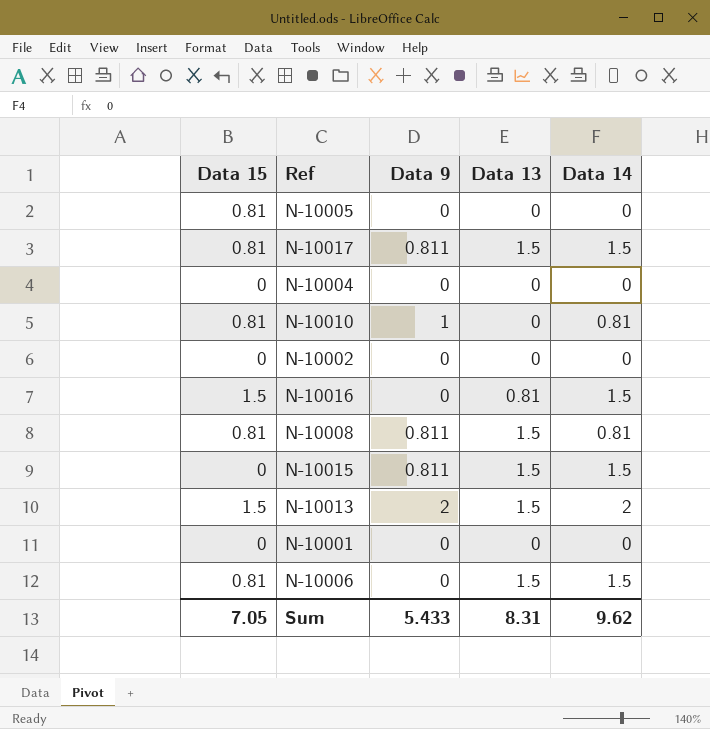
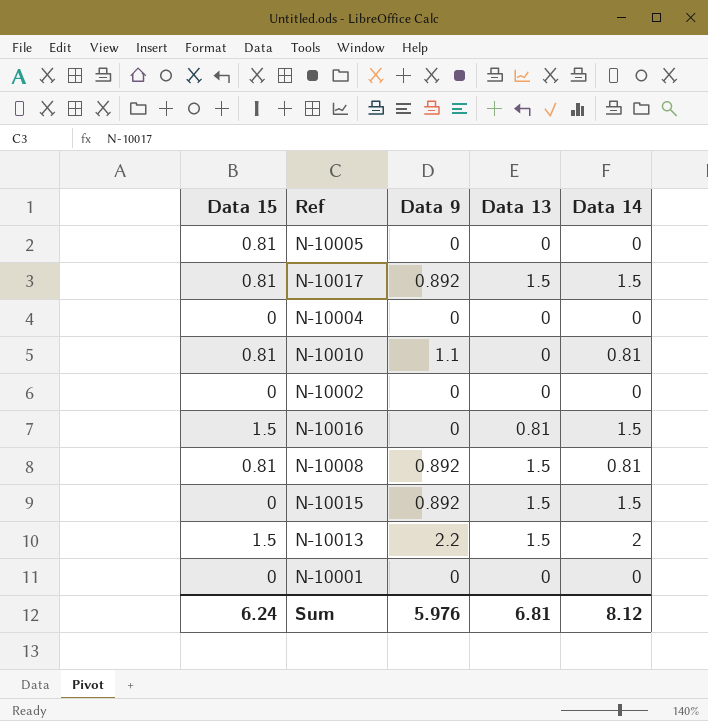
row N-10006: 0.81 | 0 | 1.5 | 1.5 -> none
N-10017 | Data 9: 0.811 -> 0.892
N-10010 | Data 9: 1 -> 1.1
N-10008 | Data 9: 0.811 -> 0.892
N-10015 | Data 9: 0.811 -> 0.892
N-10013 | Data 9: 2 -> 2.2
Sum | Data 15: 7.05 -> 6.24
Sum | Data 9: 5.433 -> 5.976
Sum | Data 13: 8.31 -> 6.81
Sum | Data 14: 9.62 -> 8.12

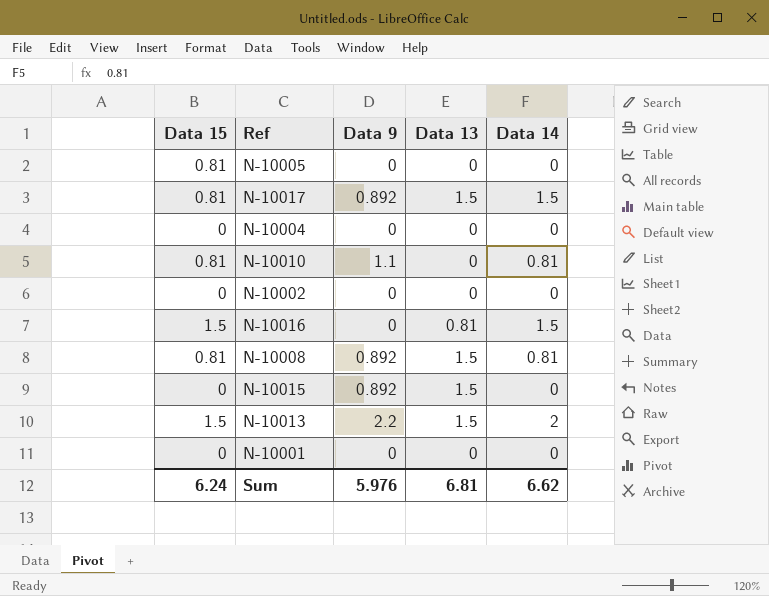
N-10015 | Data 14: 1.5 -> 0
Sum | Data 14: 8.12 -> 6.62

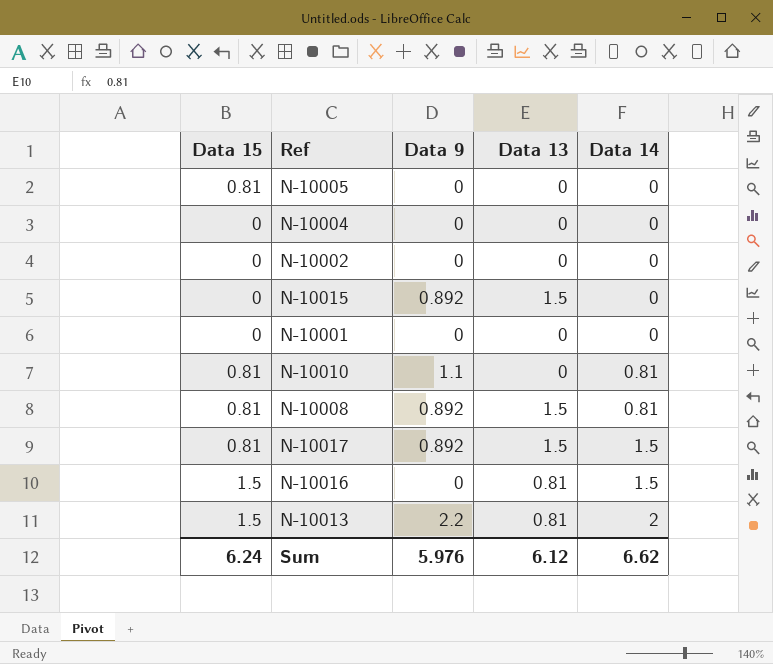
row order: none -> Data 14 ascending
N-10013 | Data 13: 1.5 -> 0.81
Sum | Data 13: 6.81 -> 6.12

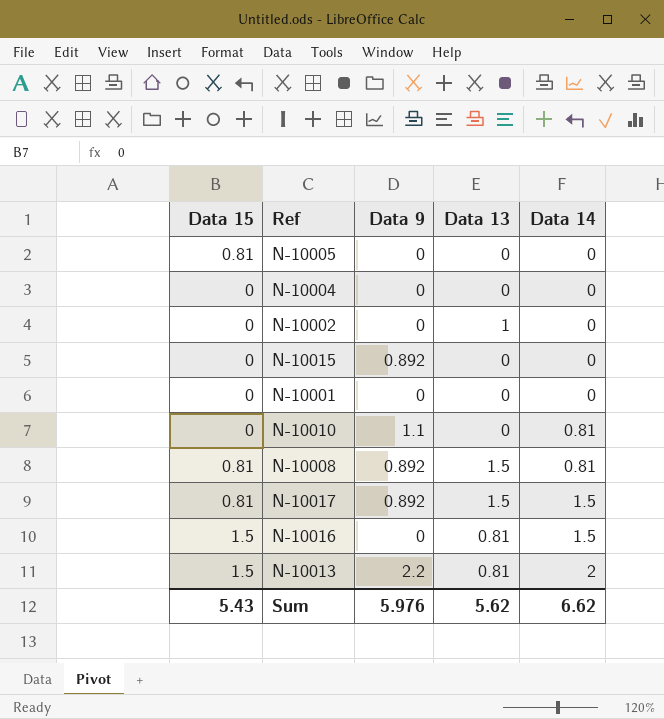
N-10002 | Data 13: 0 -> 1
N-10015 | Data 13: 1.5 -> 0
N-10010 | Data 15: 0.81 -> 0
Sum | Data 15: 6.24 -> 5.43
Sum | Data 13: 6.12 -> 5.62

